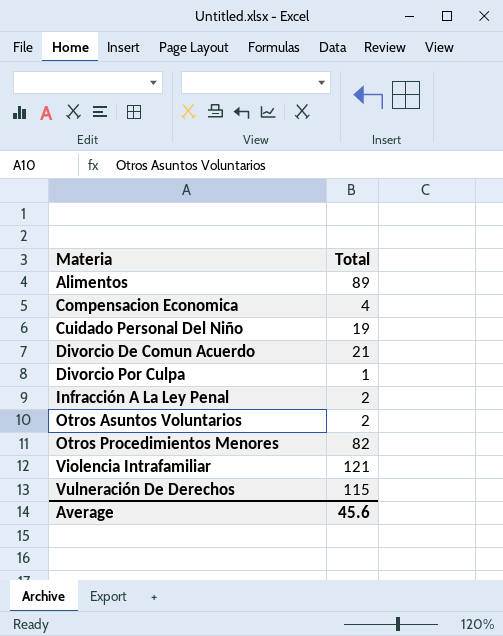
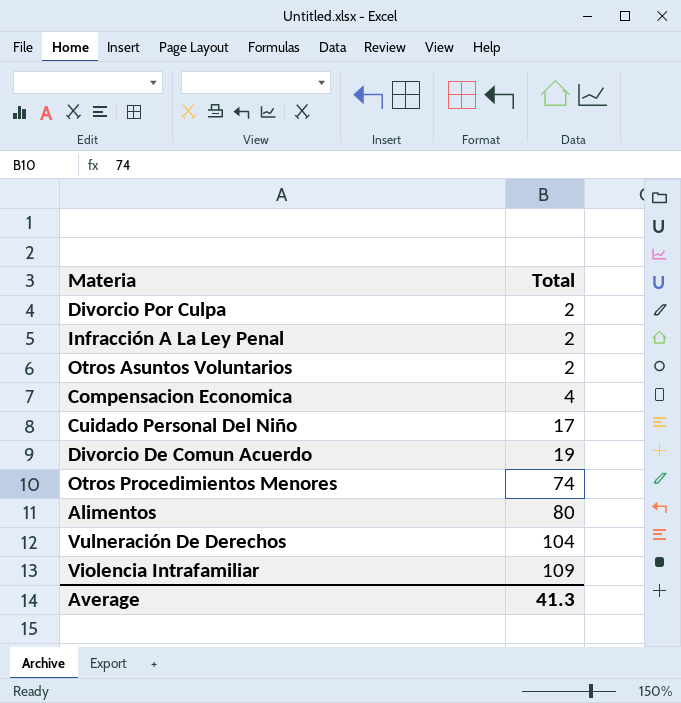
row order: Materia ascending -> Total ascending
Divorcio Por Culpa | Total: 1 -> 2
Cuidado Personal Del Niño | Total: 19 -> 17
Divorcio De Comun Acuerdo | Total: 21 -> 19
Otros Procedimientos Menores | Total: 82 -> 74
Alimentos | Total: 89 -> 80
Vulneración De Derechos | Total: 115 -> 104
Violencia Intrafamiliar | Total: 121 -> 109
Average | Total: 45.6 -> 41.3

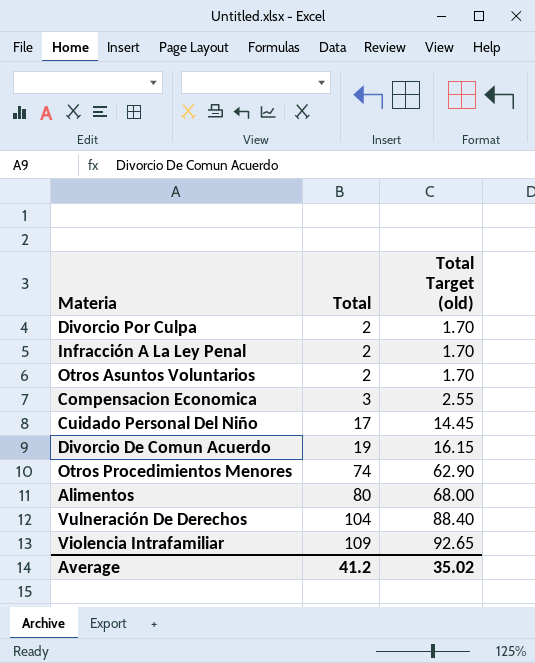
column Total Target (old) | formula: none -> [Total] * 0.85
Compensacion Economica | Total: 4 -> 3
Average | Total: 41.3 -> 41.2

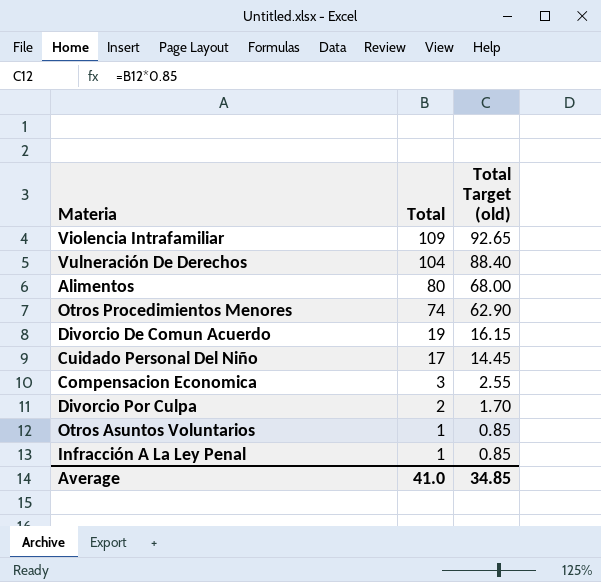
row order: Total ascending -> Total descending
Otros Asuntos Voluntarios | Total: 2 -> 1
Otros Asuntos Voluntarios | Total Target (old): 1.70 -> 0.85
Infracción A La Ley Penal | Total: 2 -> 1
Infracción A La Ley Penal | Total Target (old): 1.70 -> 0.85
Average | Total: 41.2 -> 41.0
Average | Total Target (old): 35.02 -> 34.85

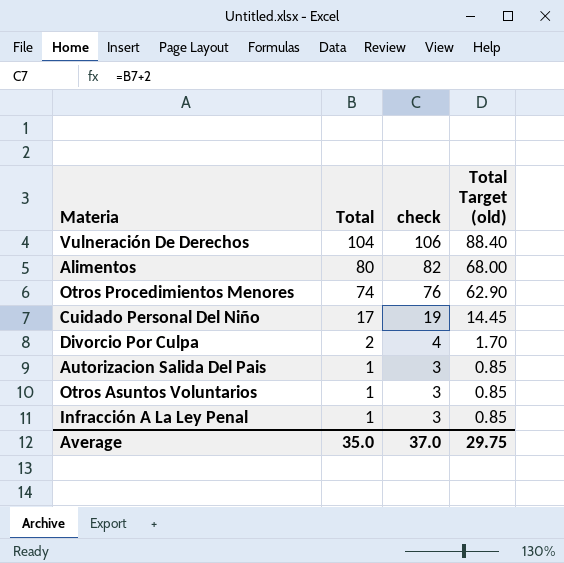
column check | formula: none -> [Total] + 2
row Violencia Intrafamiliar: 109 | 92.65 -> none
row Divorcio De Comun Acuerdo: 19 | 16.15 -> none
row Compensacion Economica: 3 | 2.55 -> none
row Autorizacion Salida Del Pais: none -> 1 | 3 | 0.85
Average | Total: 41.0 -> 35.0
Average | Total Target (old): 34.85 -> 29.75

